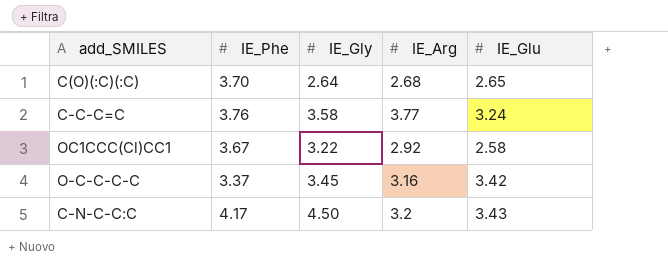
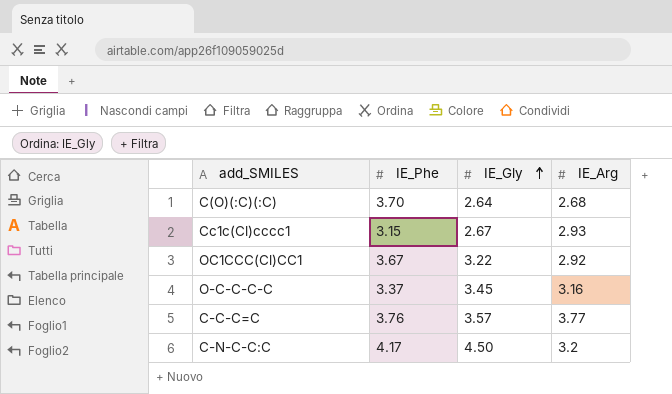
row order: none -> IE_Gly ascending
column IE_Glu | position: 5 -> none
row Cc1c(Cl)cccc1: none -> 3.15 | 2.67 | 2.93
C-C-C=C | IE_Gly: 3.58 -> 3.57

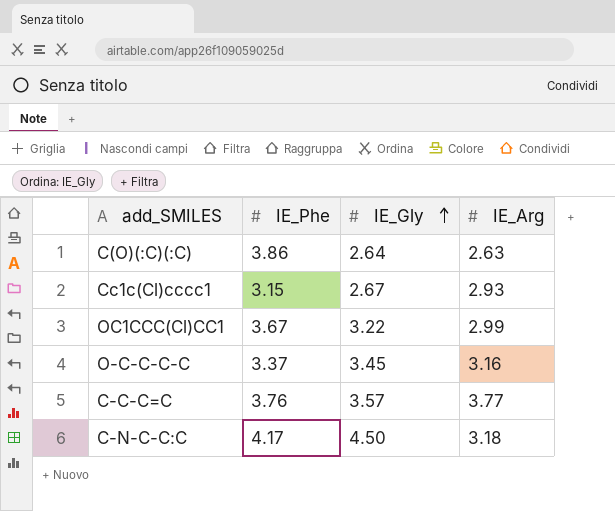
C(O)(:C)(:C) | IE_Phe: 3.70 -> 3.86
C(O)(:C)(:C) | IE_Arg: 2.68 -> 2.63
OC1CCC(Cl)CC1 | IE_Arg: 2.92 -> 2.99
C-N-C-C:C | IE_Arg: 3.2 -> 3.18

